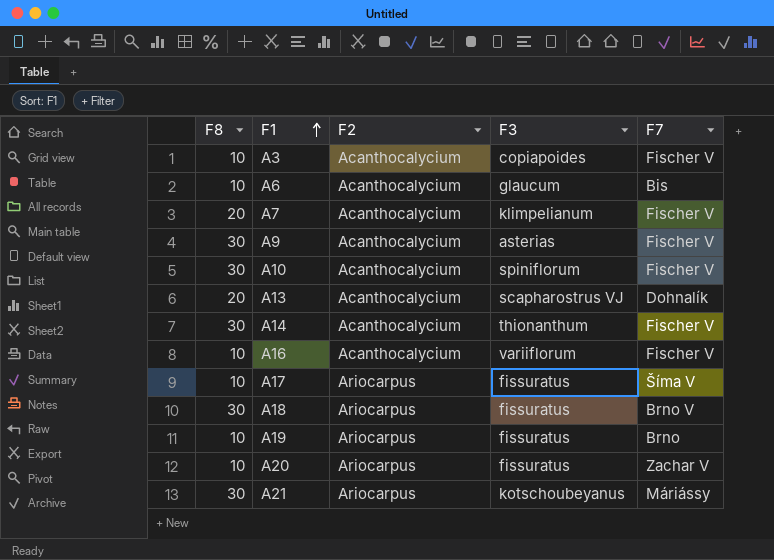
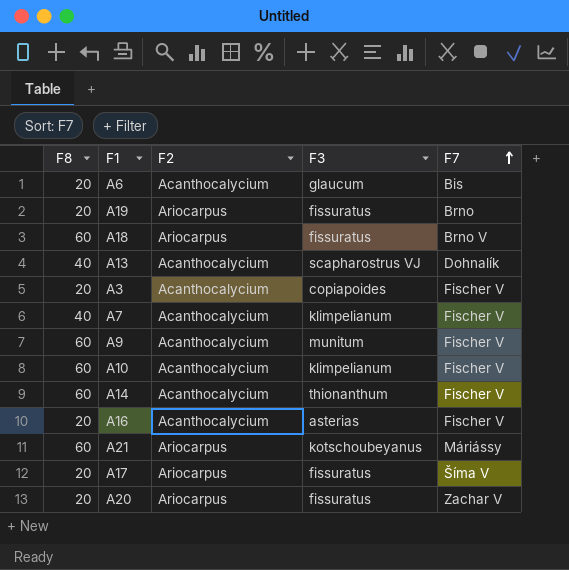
row order: F1 ascending -> F7 ascending
A6 | F8: 10 -> 20
A19 | F8: 10 -> 20
A18 | F8: 30 -> 60
A13 | F8: 20 -> 40
A3 | F8: 10 -> 20
A7 | F8: 20 -> 40
A9 | F8: 30 -> 60
A9 | F3: asterias -> munitum
A10 | F8: 30 -> 60
A10 | F3: spiniflorum -> klimpelianum
A14 | F8: 30 -> 60
A16 | F8: 10 -> 20
A16 | F3: variiflorum -> asterias
A21 | F8: 30 -> 60
A17 | F8: 10 -> 20
A20 | F8: 10 -> 20

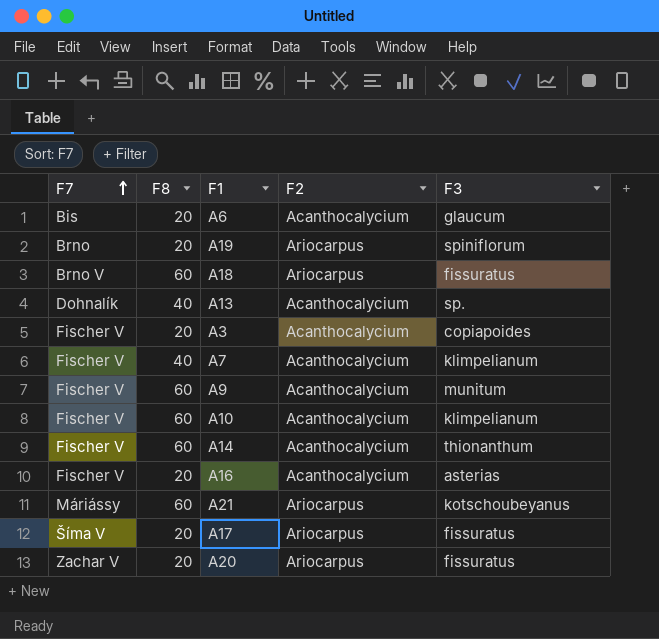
column F7 | position: 5 -> 1
A19 | F3: fissuratus -> spiniflorum
A13 | F3: scapharostrus VJ -> sp.

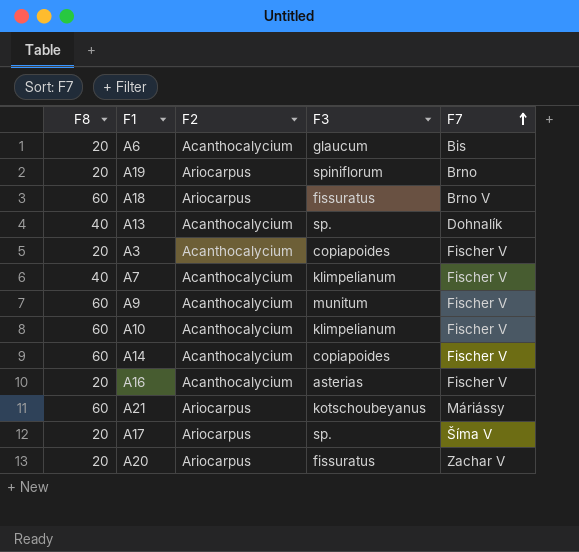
column F7 | position: 1 -> 5
A14 | F3: thionanthum -> copiapoides
A17 | F3: fissuratus -> sp.

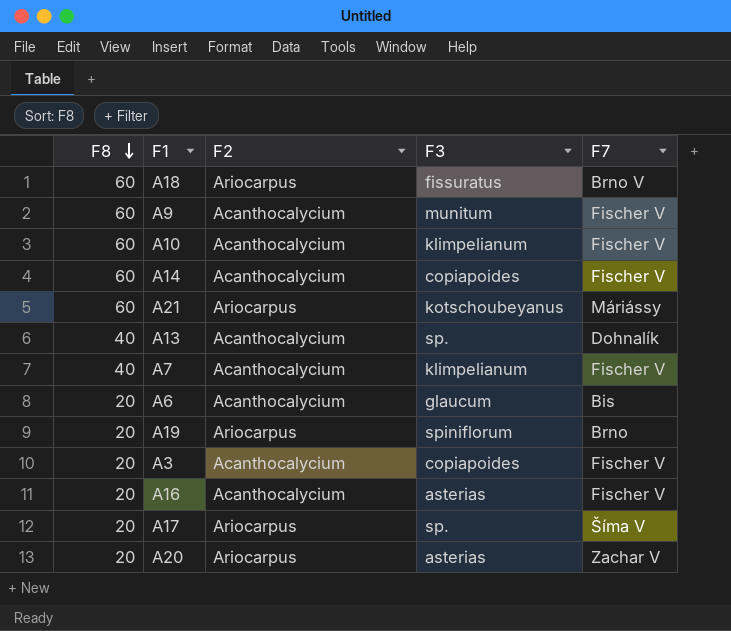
row order: F7 ascending -> F8 descending
A20 | F3: fissuratus -> asterias

